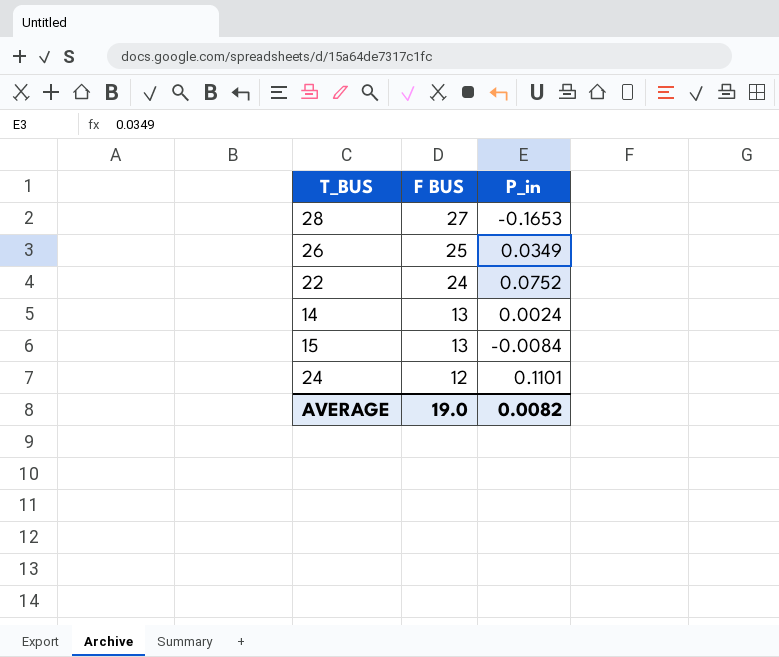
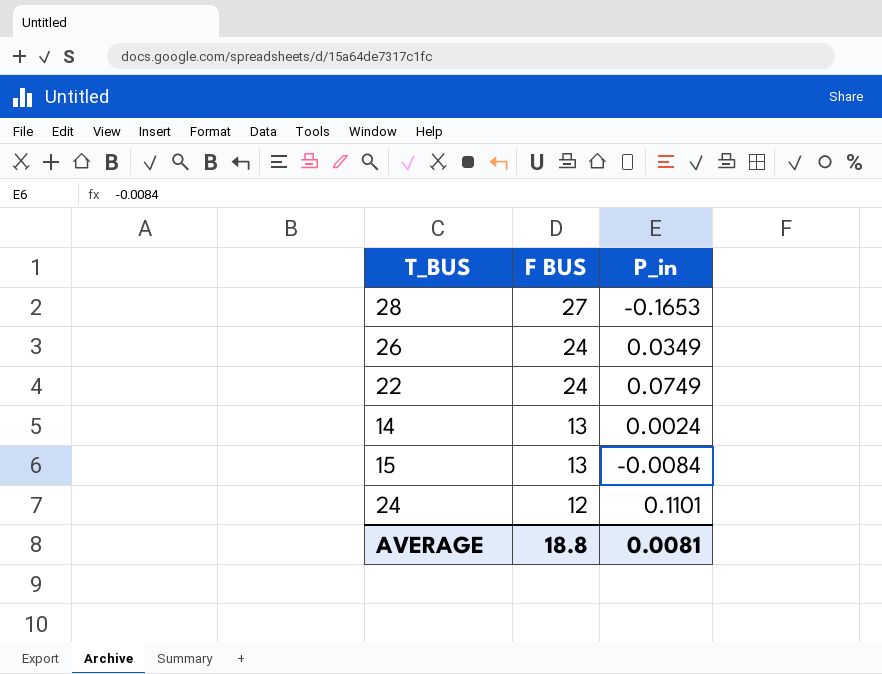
26 | F BUS: 25 -> 24
22 | P_in: 0.0752 -> 0.0749
AVERAGE | F BUS: 19.0 -> 18.8
AVERAGE | P_in: 0.0082 -> 0.0081

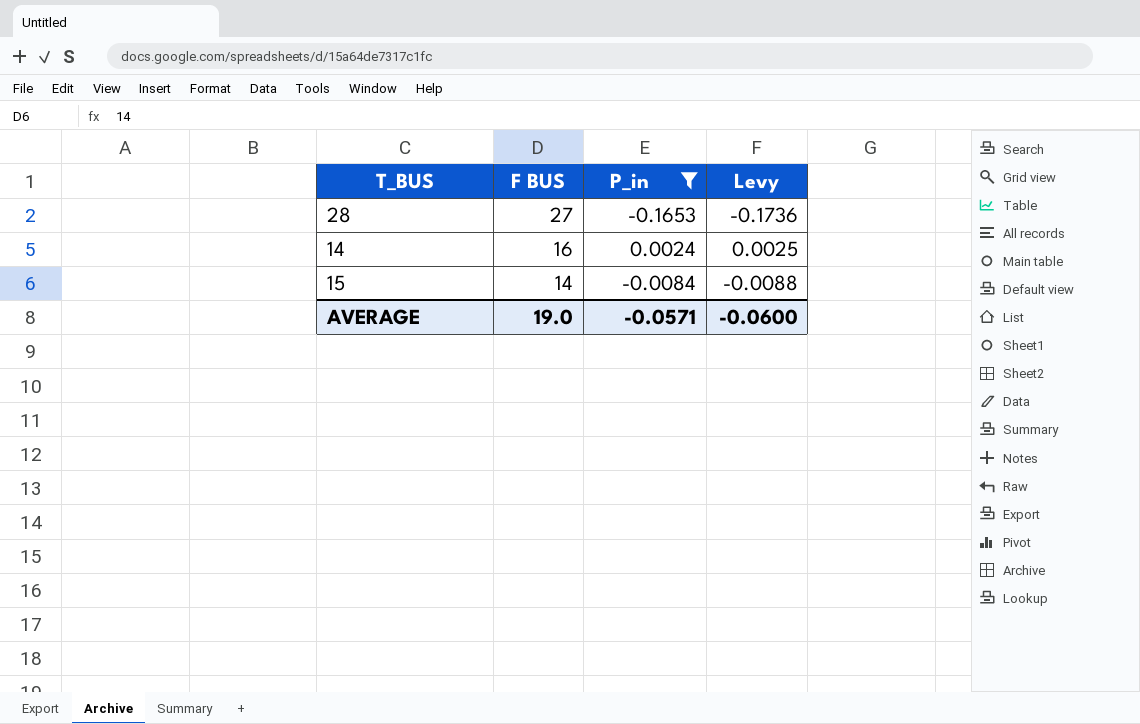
filter: none -> P_in <= 0.0024
column Levy | formula: none -> [P_in] * 1.05
14 | F BUS: 13 -> 16
15 | F BUS: 13 -> 14
AVERAGE | F BUS: 18.8 -> 19.0
AVERAGE | P_in: 0.0081 -> -0.0571

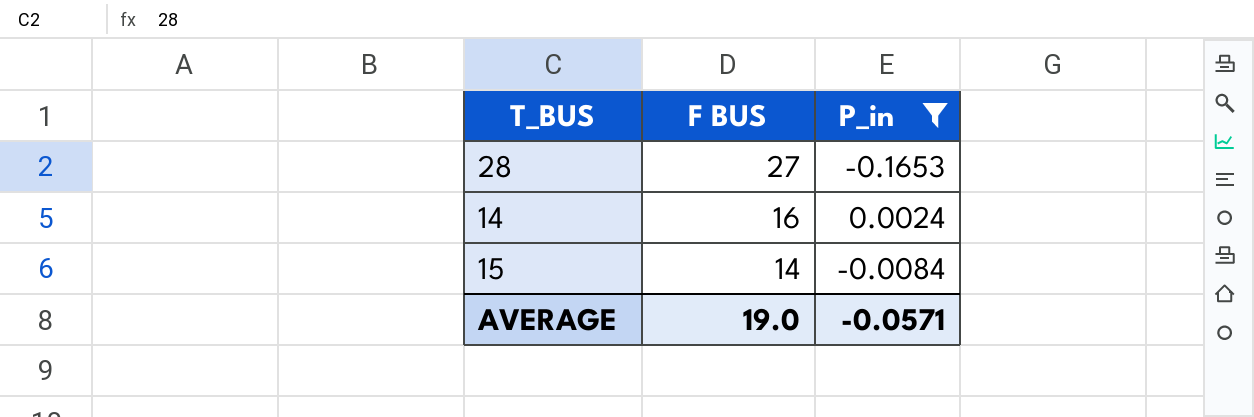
column Levy | formula: [P_in] * 1.05 -> none

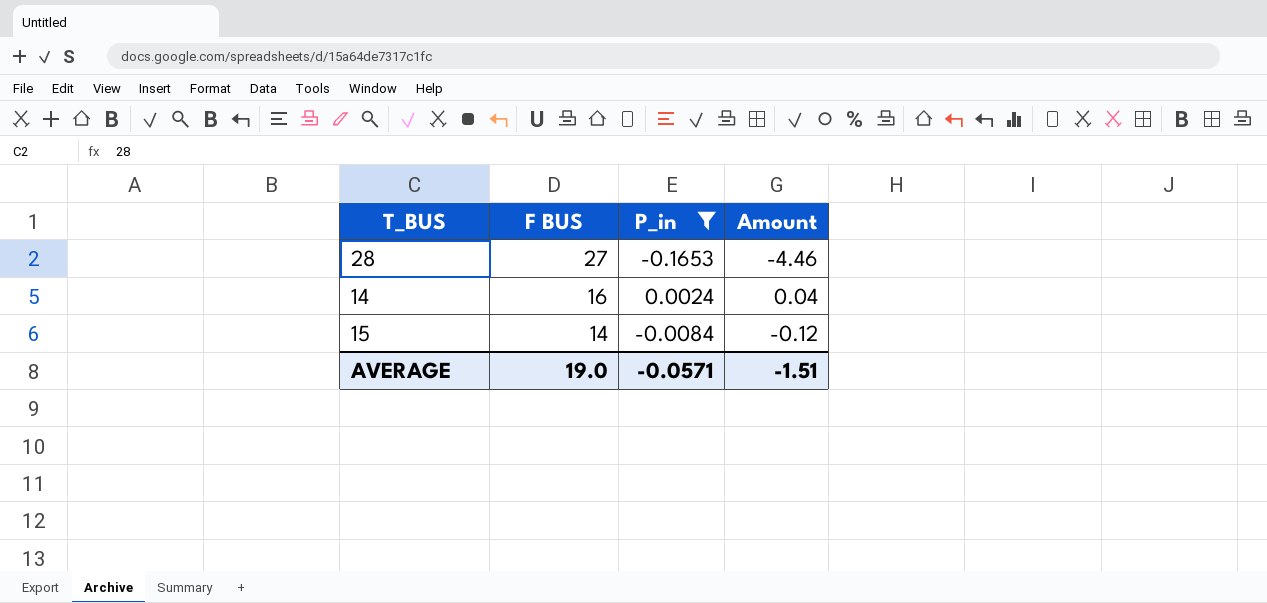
column Amount | formula: none -> [F BUS] * [P_in]

